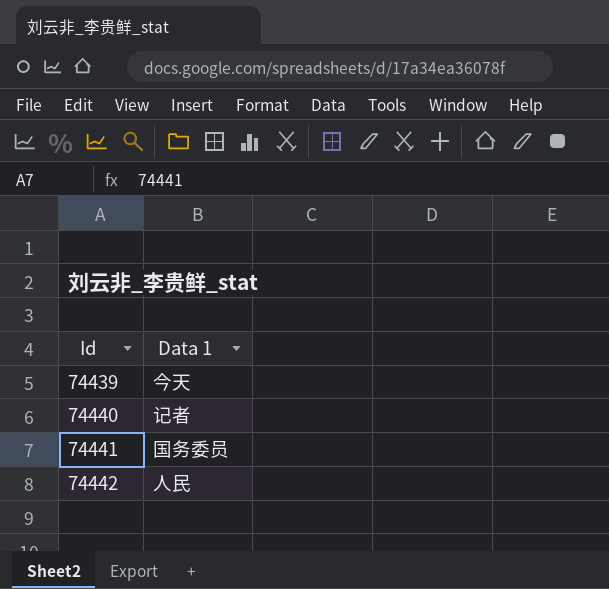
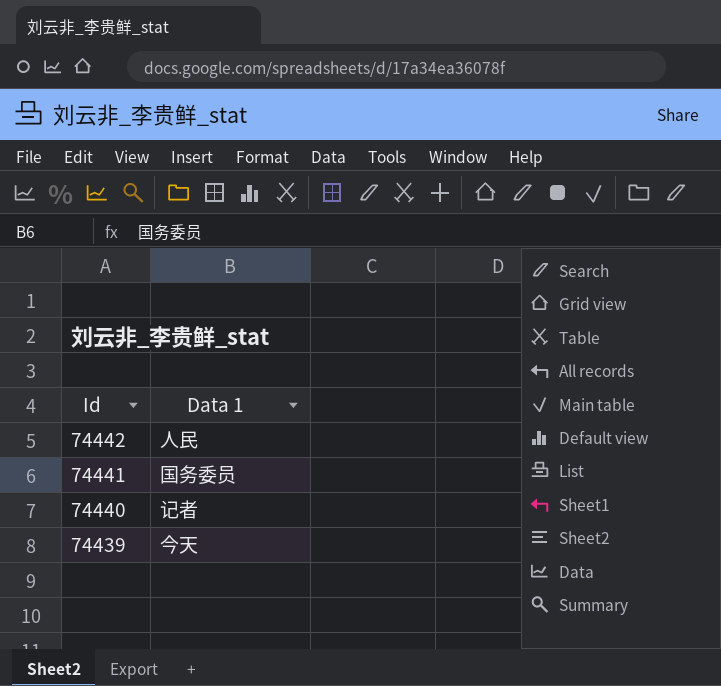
row order: Id ascending -> Id descending

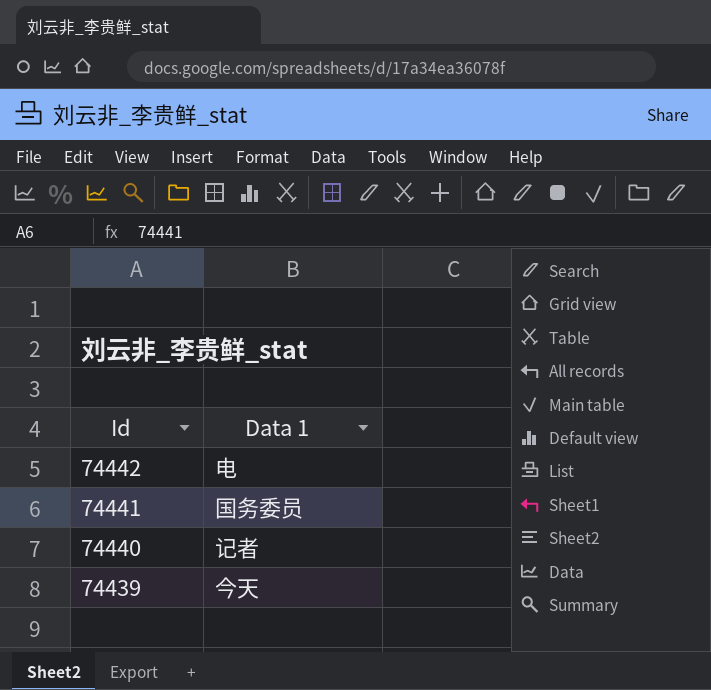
74442 | Data 1: 人民 -> 电

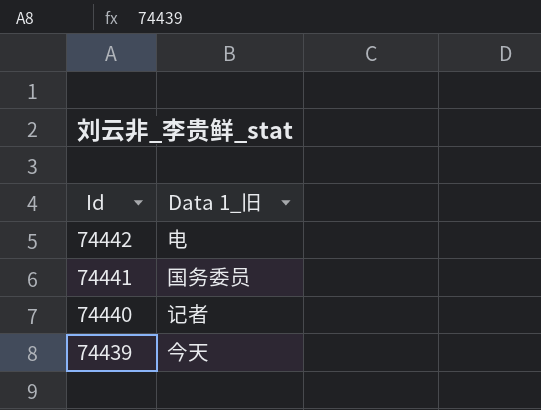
column name: Data 1 -> Data 1_旧

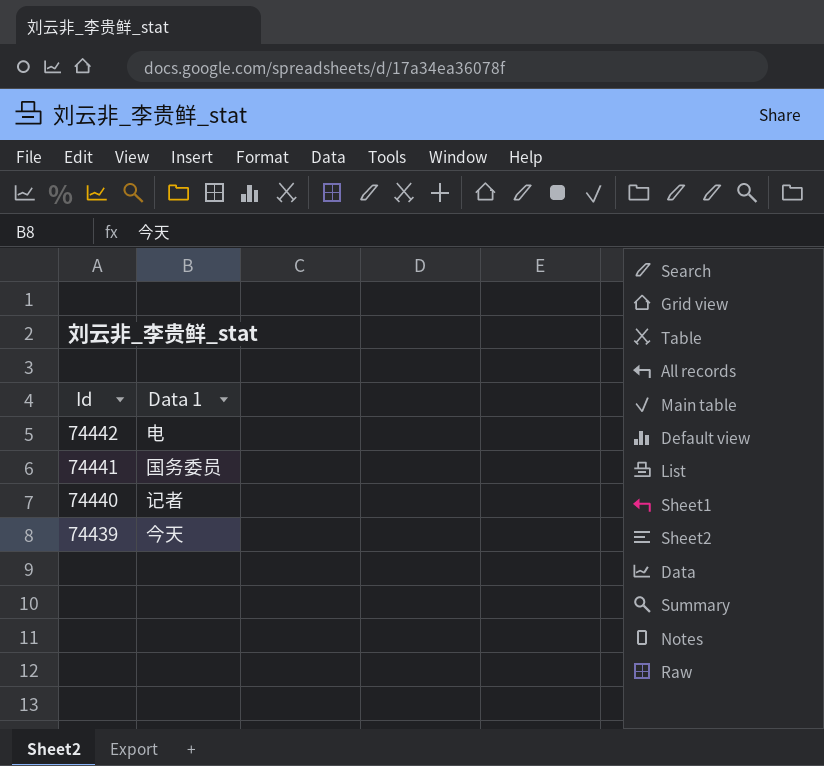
column name: Data 1_旧 -> Data 1

